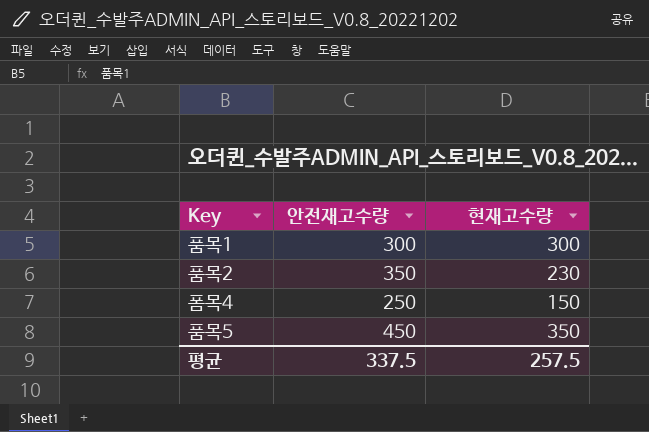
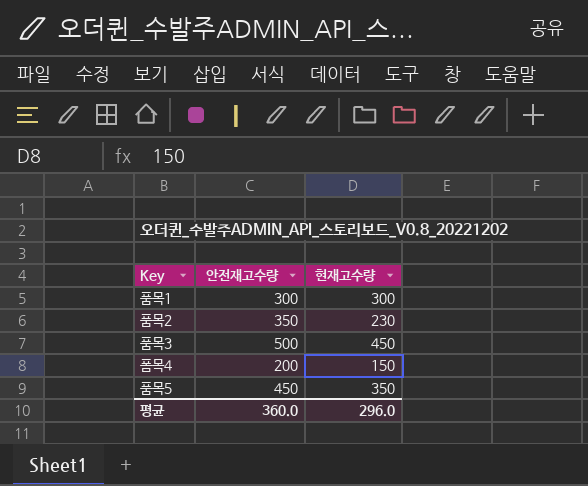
row 품목3: none -> 500 | 450
폼목4 | 안전재고수량: 250 -> 200
평균 | 안전재고수량: 337.5 -> 360.0
평균 | 현재고수량: 257.5 -> 296.0

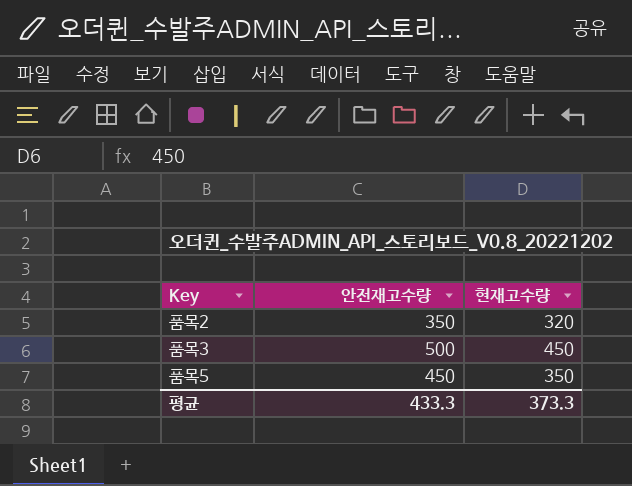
row 품목1: 300 | 300 -> none
row 폼목4: 200 | 150 -> none
품목2 | 현재고수량: 230 -> 320
평균 | 안전재고수량: 360.0 -> 433.3
평균 | 현재고수량: 296.0 -> 373.3

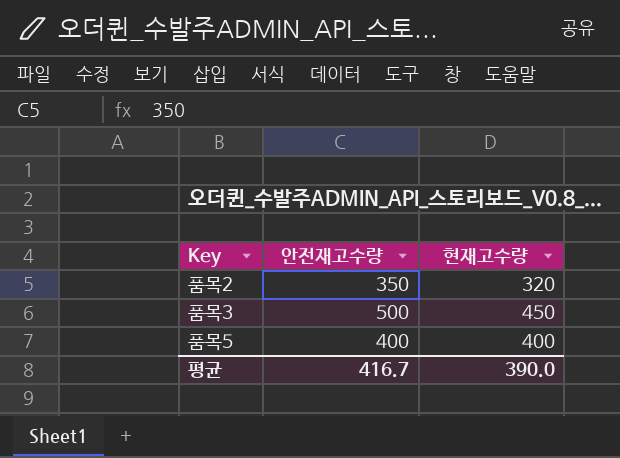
품목5 | 안전재고수량: 450 -> 400
품목5 | 현재고수량: 350 -> 400
평균 | 안전재고수량: 433.3 -> 416.7
평균 | 현재고수량: 373.3 -> 390.0

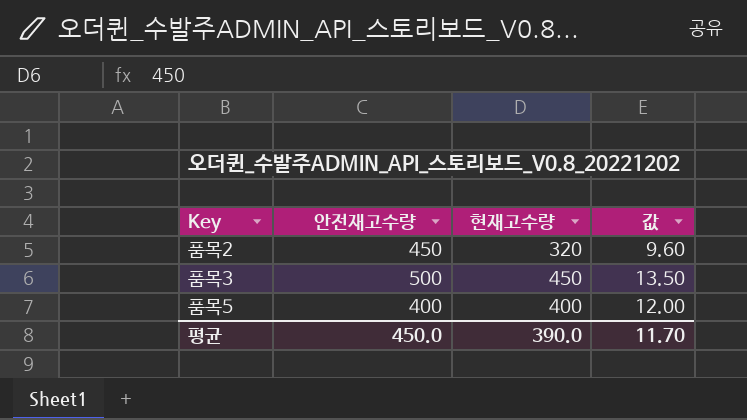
column 값 | formula: none -> [현재고수량] * 0.03
품목2 | 안전재고수량: 350 -> 450
평균 | 안전재고수량: 416.7 -> 450.0

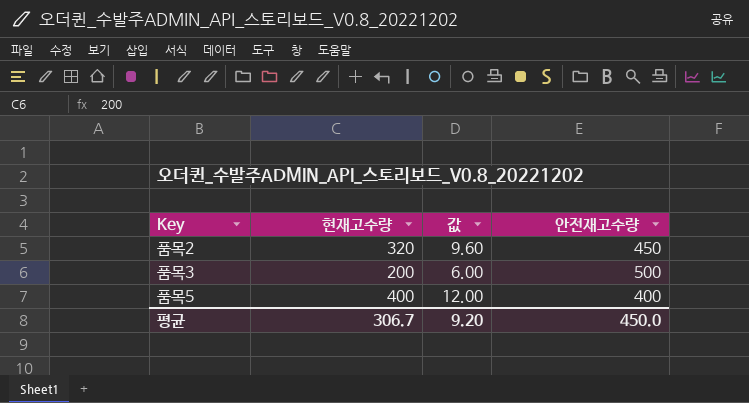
column 안전재고수량 | position: 2 -> 4
품목3 | 현재고수량: 450 -> 200
품목3 | 값: 13.50 -> 6.00
평균 | 현재고수량: 390.0 -> 306.7
평균 | 값: 11.70 -> 9.20

